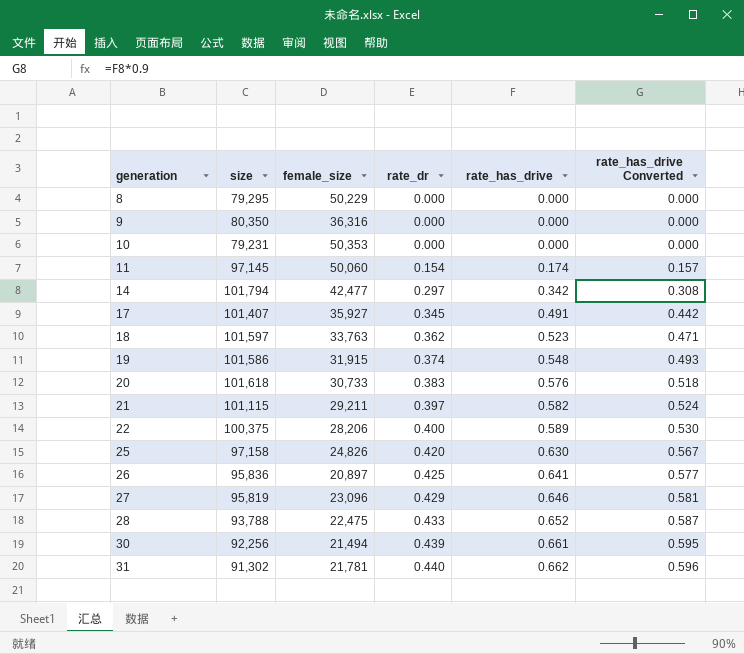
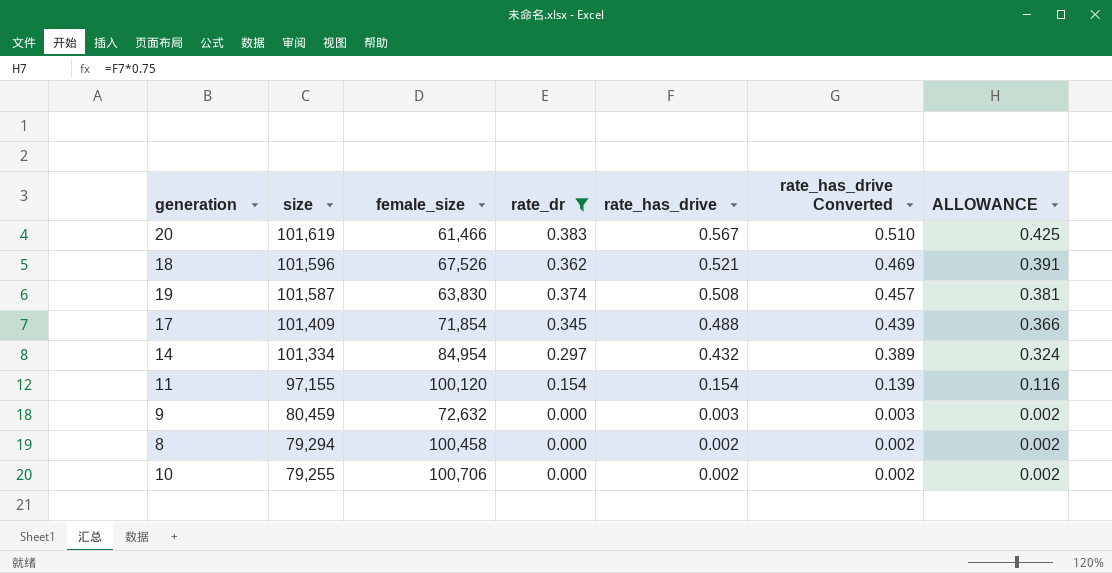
filter: none -> rate_dr <= 0.383
row order: generation ascending -> size descending
column ALLOWANCE | formula: none -> [rate_has_drive] * 0.75
20 | size: 101,618 -> 101,619
20 | female_size: 30,733 -> 61,466
20 | rate_has_drive: 0.576 -> 0.567
20 | rate_has_drive Converted: 0.518 -> 0.510
18 | size: 101,597 -> 101,596
18 | female_size: 33,763 -> 67,526
18 | rate_has_drive: 0.523 -> 0.521
18 | rate_has_drive Converted: 0.471 -> 0.469
19 | size: 101,586 -> 101,587
19 | female_size: 31,915 -> 63,830
19 | rate_has_drive: 0.548 -> 0.508
19 | rate_has_drive Converted: 0.493 -> 0.457
17 | size: 101,407 -> 101,409
17 | female_size: 35,927 -> 71,854
17 | rate_has_drive: 0.491 -> 0.488
17 | rate_has_drive Converted: 0.442 -> 0.439
14 | size: 101,794 -> 101,334
14 | female_size: 42,477 -> 84,954
14 | rate_has_drive: 0.342 -> 0.432
14 | rate_has_drive Converted: 0.308 -> 0.389
11 | size: 97,145 -> 97,155
11 | female_size: 50,060 -> 100,120
11 | rate_has_drive: 0.174 -> 0.154
11 | rate_has_drive Converted: 0.157 -> 0.139
9 | size: 80,350 -> 80,459
9 | female_size: 36,316 -> 72,632
9 | rate_has_drive: 0.000 -> 0.003
9 | rate_has_drive Converted: 0.000 -> 0.003
8 | size: 79,295 -> 79,294
8 | female_size: 50,229 -> 100,458
8 | rate_has_drive: 0.000 -> 0.002
8 | rate_has_drive Converted: 0.000 -> 0.002
10 | size: 79,231 -> 79,255
10 | female_size: 50,353 -> 100,706
10 | rate_has_drive: 0.000 -> 0.002
10 | rate_has_drive Converted: 0.000 -> 0.002

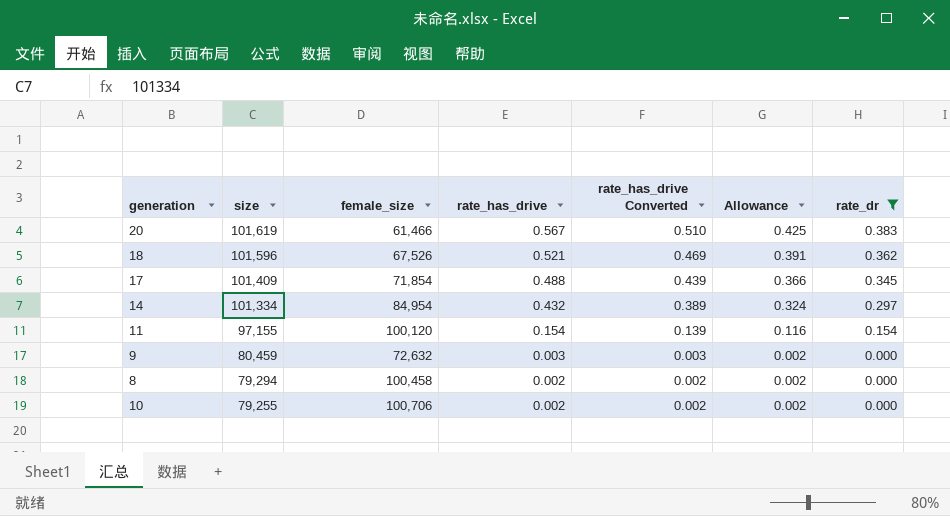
column name: ALLOWANCE -> Allowance
column rate_dr | position: 4 -> 7
row 19: 101,587 | 63,830 | 0.374 | 0.508 | 0.457 | 0.381 -> none

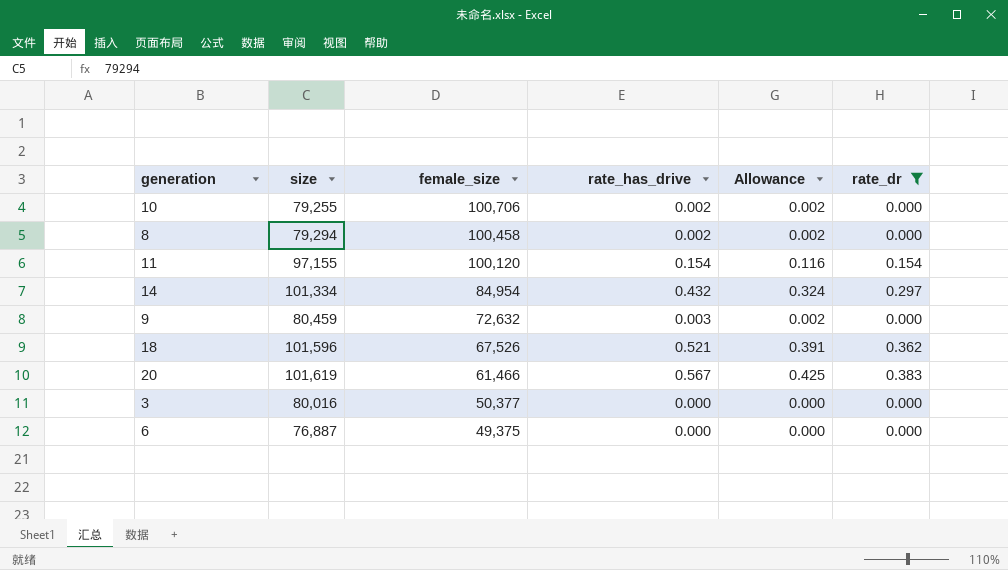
row order: size descending -> female_size descending
column rate_has_drive Converted | formula: [rate_has_drive] * 0.9 -> none
row 17: 101,409 | 71,854 | 0.488 | 0.439 | 0.366 | 0.345 -> none
row 3: none -> 80,016 | 50,377 | 0.000 | 0.000 | 0.000
row 6: none -> 76,887 | 49,375 | 0.000 | 0.000 | 0.000

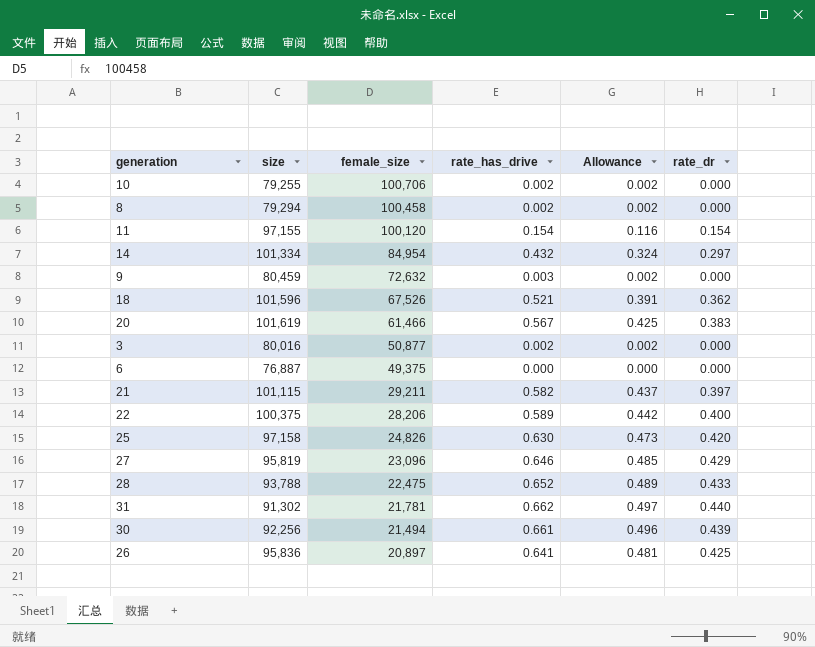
filter: rate_dr <= 0.383 -> none
3 | female_size: 50,377 -> 50,877
3 | rate_has_drive: 0.000 -> 0.002
3 | Allowance: 0.000 -> 0.002

